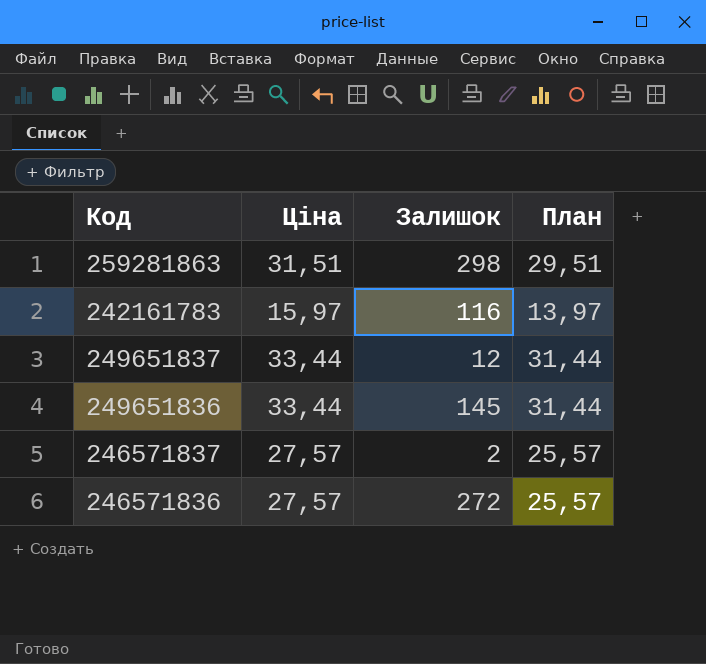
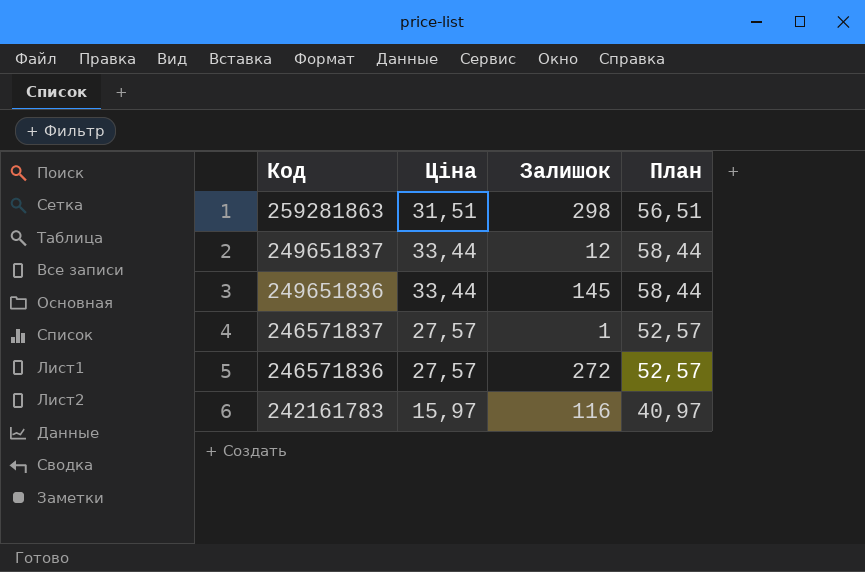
row order: none -> Код descending
column План | formula: [Ціна] - 2 -> [Ціна] + 25
246571837 | Залишок: 2 -> 1

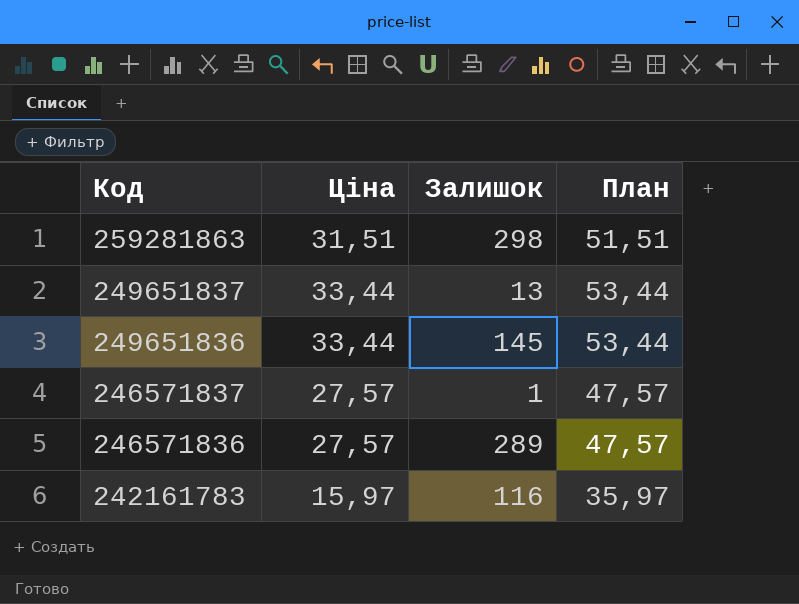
column План | formula: [Ціна] + 25 -> [Ціна] + 20
249651837 | Залишок: 12 -> 13
246571836 | Залишок: 272 -> 289

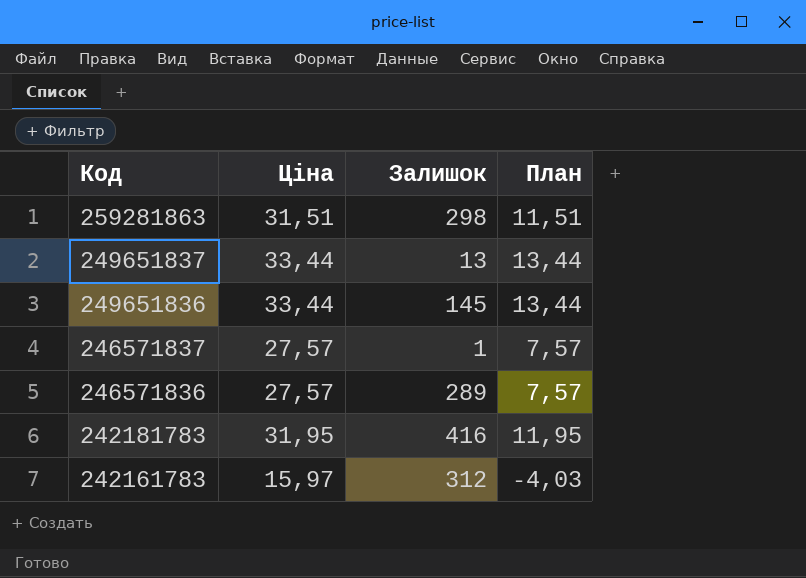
column План | formula: [Ціна] + 20 -> [Ціна] - 20
row 242181783: none -> 31,95 | 416 | 11,95
242161783 | Залишок: 116 -> 312

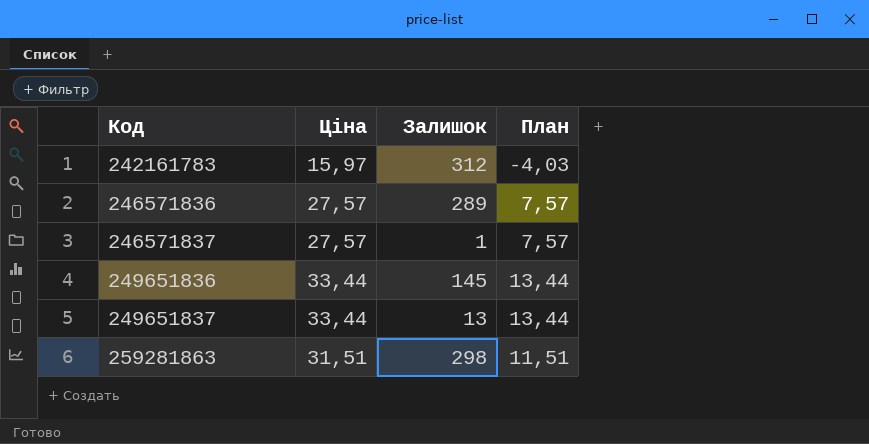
row order: Код descending -> Код ascending
row 242181783: 31,95 | 416 | 11,95 -> none

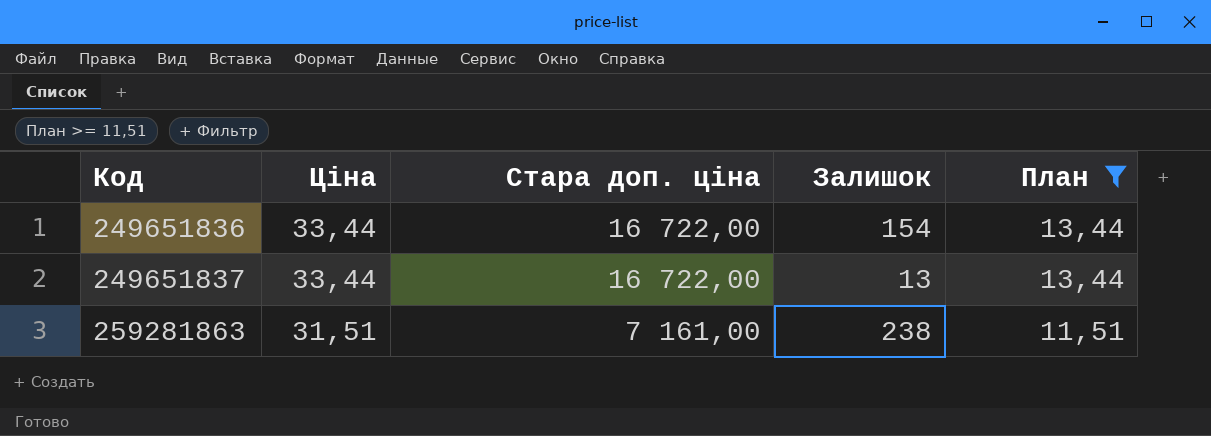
filter: none -> План >= 11,51
column Стара доп. ціна | position: none -> 3
249651836 | Залишок: 145 -> 154
259281863 | Залишок: 298 -> 238

